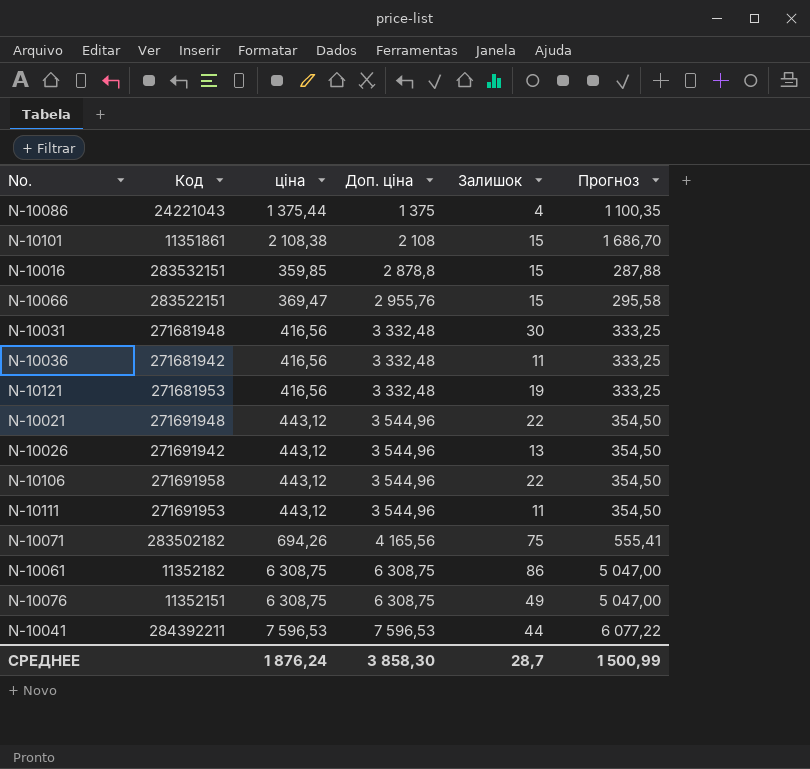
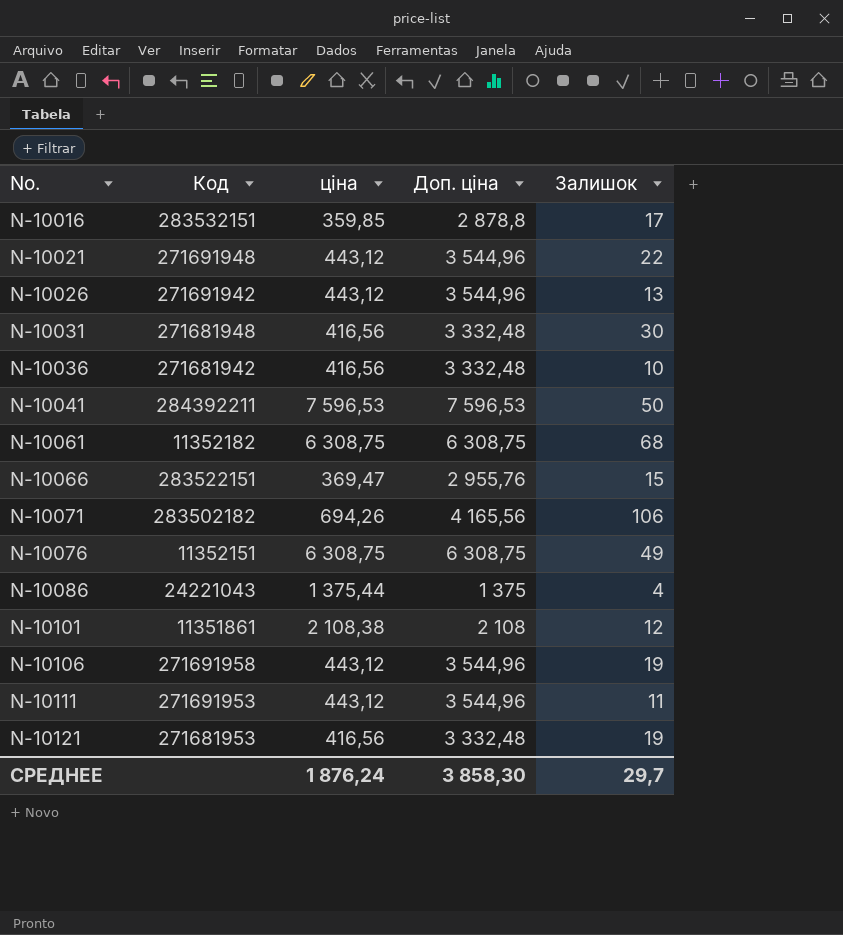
row order: Доп. ціна ascending -> No. ascending
column Прогноз | formula: [ціна] * 0,8 -> none
N-10016 | Залишок: 15 -> 17
N-10036 | Залишок: 11 -> 10
N-10041 | Залишок: 44 -> 50
N-10061 | Залишок: 86 -> 68
N-10071 | Залишок: 75 -> 106
N-10101 | Залишок: 15 -> 12
N-10106 | Залишок: 22 -> 19
СРЕДНЕЕ | Залишок: 28,7 -> 29,7

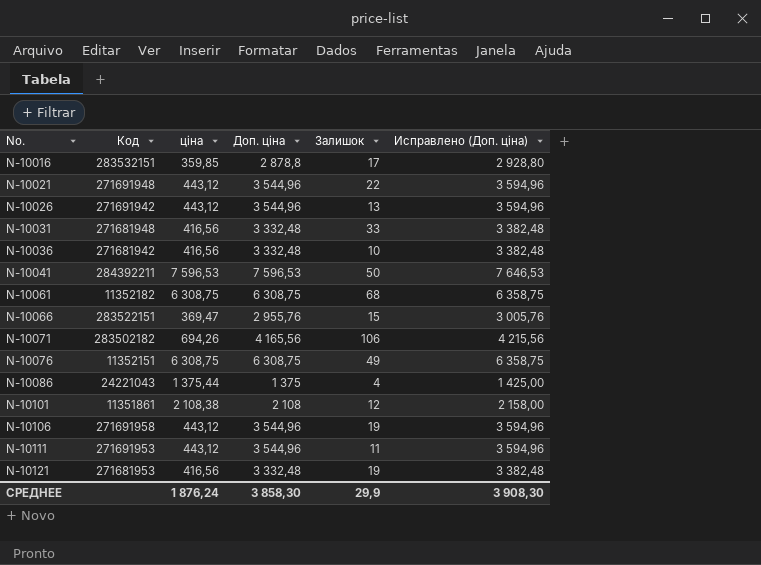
column Исправлено (Доп. ціна) | formula: none -> [Доп. ціна] + 50
N-10031 | Залишок: 30 -> 33
СРЕДНЕЕ | Залишок: 29,7 -> 29,9

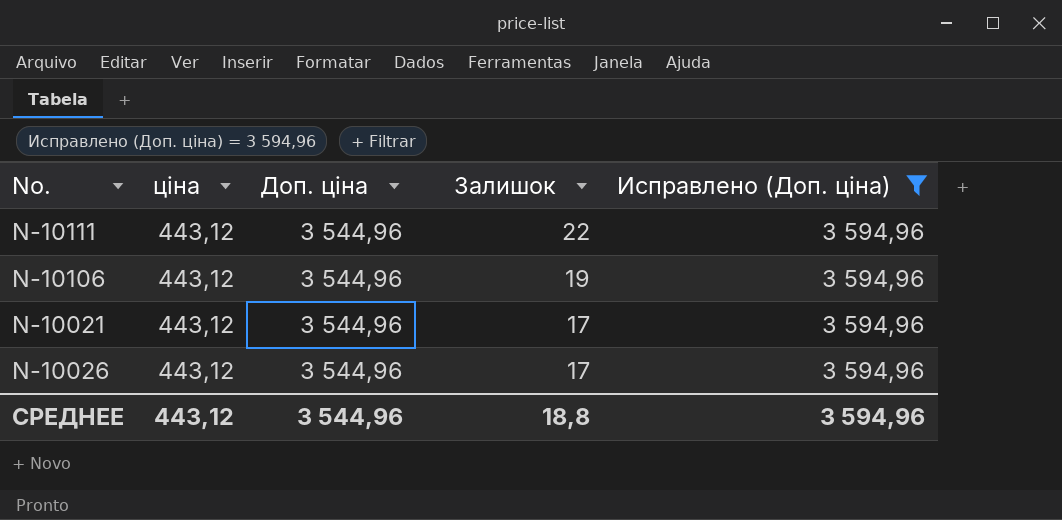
filter: none -> Исправлено (Доп. ціна) = 3 594,96
row order: No. ascending -> Залишок descending
column Код | position: 2 -> none
N-10111 | Залишок: 11 -> 22
N-10021 | Залишок: 22 -> 17
N-10026 | Залишок: 13 -> 17
СРЕДНЕЕ | ціна: 1 876,24 -> 443,12
СРЕДНЕЕ | Доп. ціна: 3 858,30 -> 3 544,96
СРЕДНЕЕ | Залишок: 29,9 -> 18,8
СРЕДНЕЕ | Исправлено (Доп. ціна): 3 908,30 -> 3 594,96

